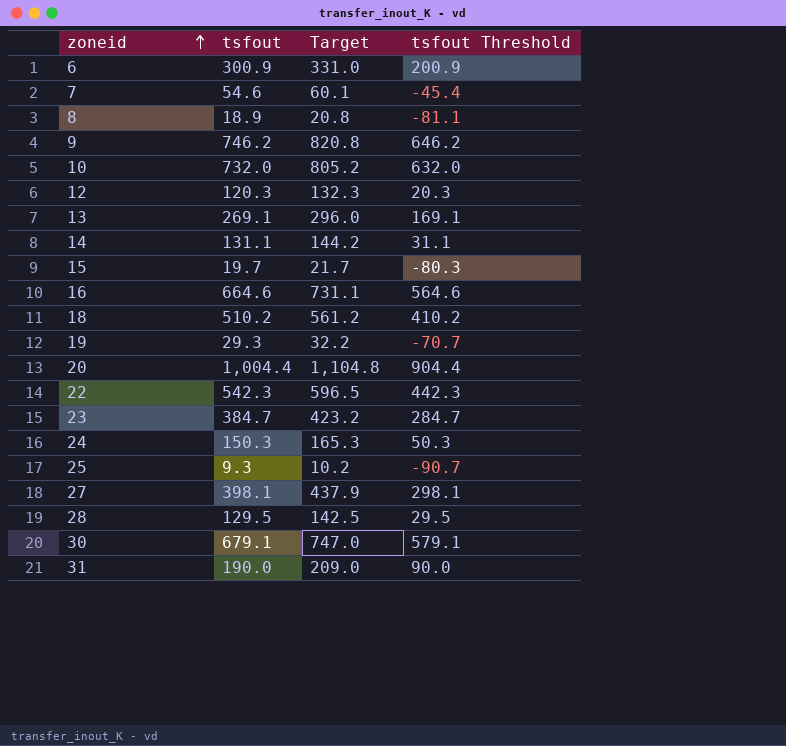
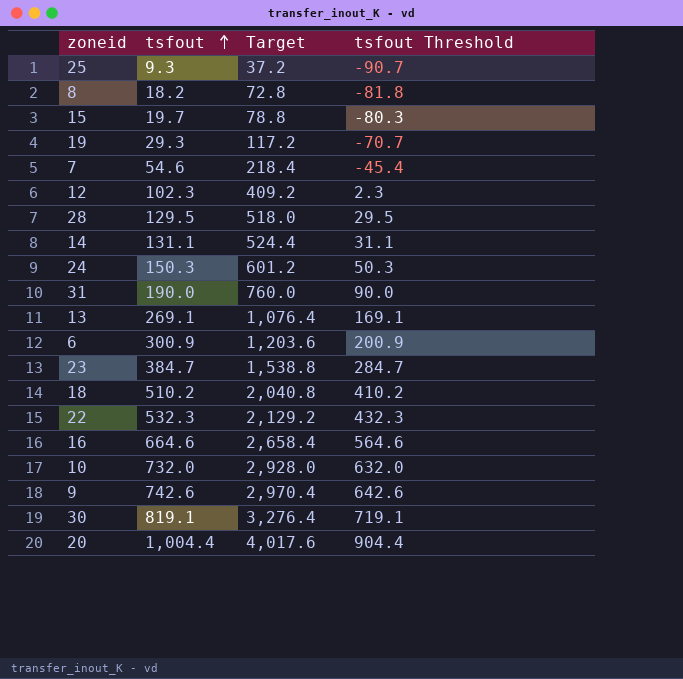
row order: zoneid ascending -> tsfout ascending
column Target | formula: [tsfout] * 1.1 -> [tsfout] * 4
row 27: 398.1 | 437.9 | 298.1 -> none
8 | tsfout: 18.9 -> 18.2
8 | tsfout Threshold: -81.1 -> -81.8
12 | tsfout: 120.3 -> 102.3
12 | tsfout Threshold: 20.3 -> 2.3
22 | tsfout: 542.3 -> 532.3
22 | tsfout Threshold: 442.3 -> 432.3
9 | tsfout: 746.2 -> 742.6
9 | tsfout Threshold: 646.2 -> 642.6
30 | tsfout: 679.1 -> 819.1
30 | tsfout Threshold: 579.1 -> 719.1

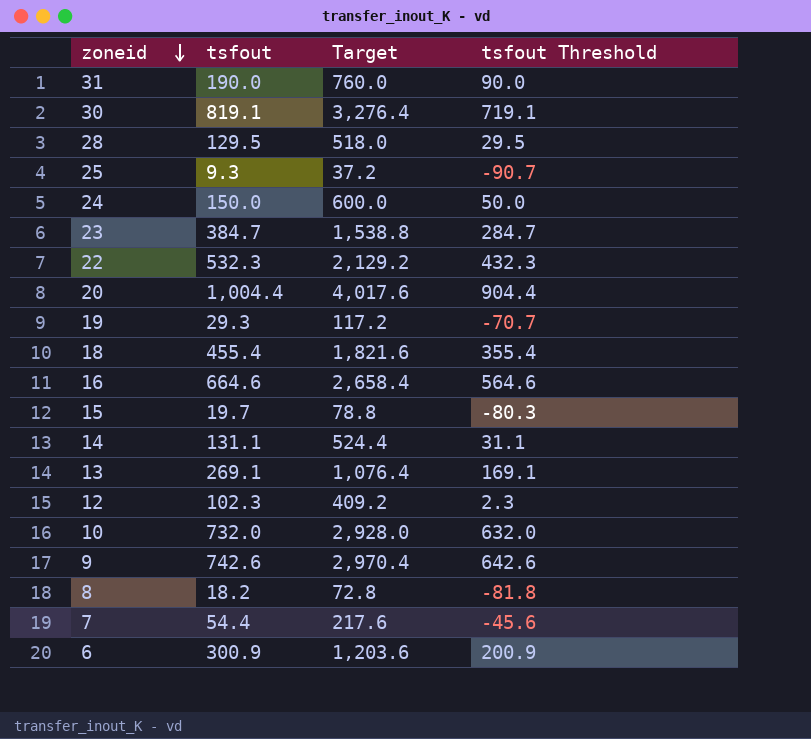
row order: tsfout ascending -> zoneid descending
24 | tsfout: 150.3 -> 150.0
24 | Target: 601.2 -> 600.0
24 | tsfout Threshold: 50.3 -> 50.0
18 | tsfout: 510.2 -> 455.4
18 | Target: 2,040.8 -> 1,821.6
18 | tsfout Threshold: 410.2 -> 355.4
7 | tsfout: 54.6 -> 54.4
7 | Target: 218.4 -> 217.6
7 | tsfout Threshold: -45.4 -> -45.6

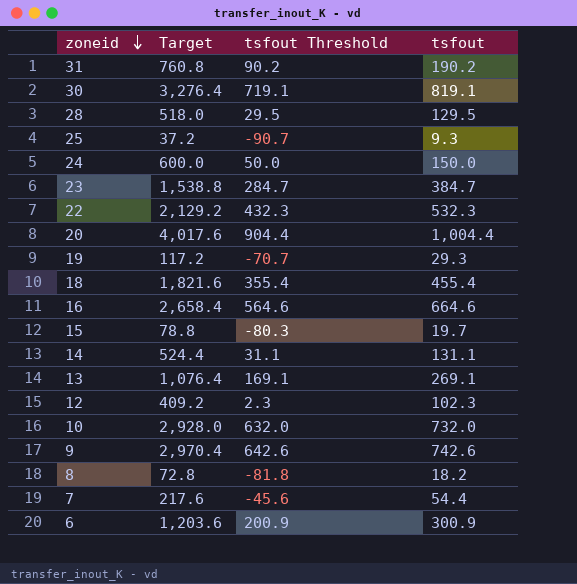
column tsfout | position: 2 -> 4
31 | Target: 760.0 -> 760.8
31 | tsfout Threshold: 90.0 -> 90.2
31 | tsfout: 190.0 -> 190.2

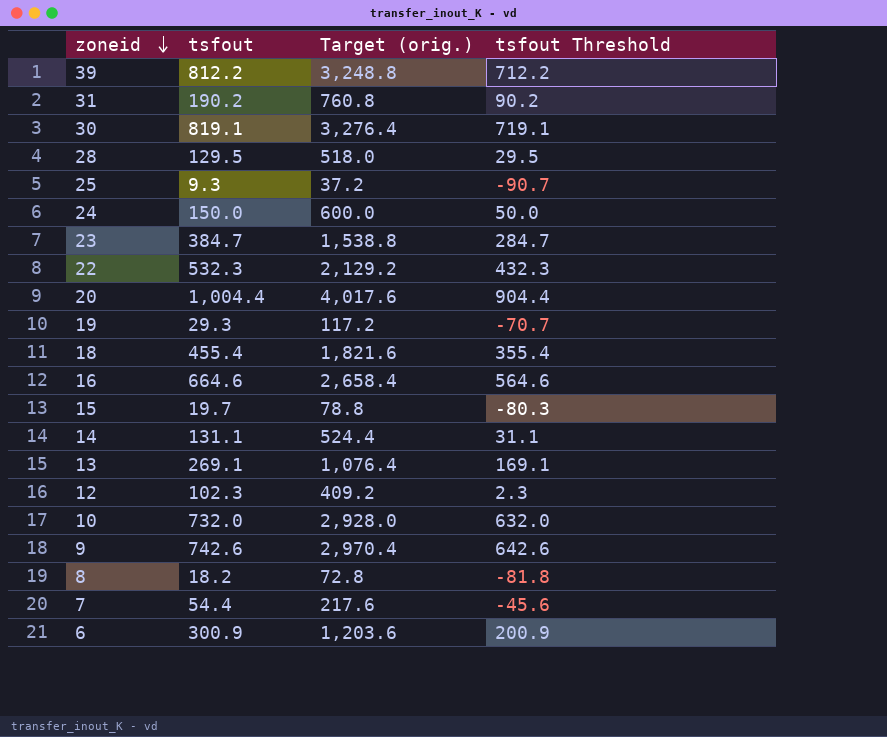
column tsfout | position: 4 -> 2
column name: Target -> Target (orig.)
row 39: none -> 812.2 | 3,248.8 | 712.2

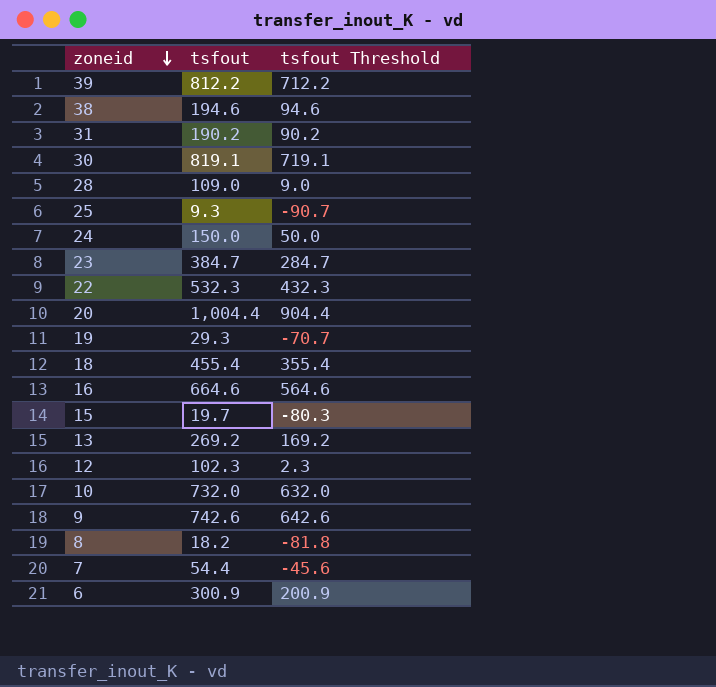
column Target (orig.) | formula: [tsfout] * 4 -> none
row 14: 131.1 | 524.4 | 31.1 -> none
row 38: none -> 194.6 | 94.6
28 | tsfout: 129.5 -> 109.0
28 | tsfout Threshold: 29.5 -> 9.0
13 | tsfout: 269.1 -> 269.2
13 | tsfout Threshold: 169.1 -> 169.2

